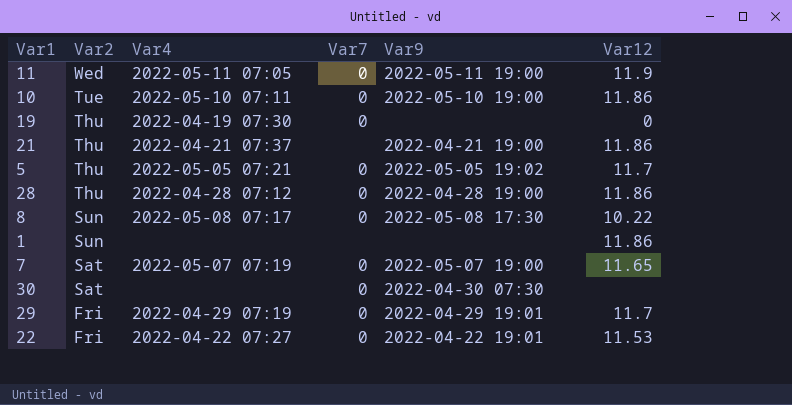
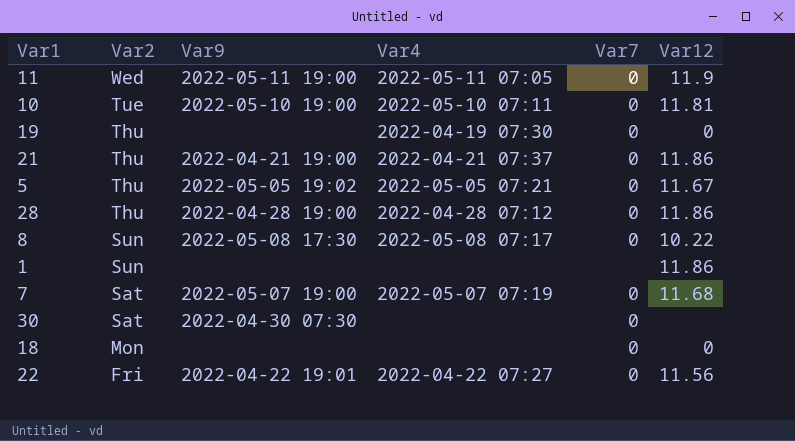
column Var9 | position: 5 -> 3
row 29: Fri | 2022-04-29 07:19 | 0 | 2022-04-29 19:01 | 11.7 -> none
10 | Var12: 11.86 -> 11.81
21 | Var7: none -> 0
5 | Var12: 11.7 -> 11.67
7 | Var12: 11.65 -> 11.68
row 18: none -> Mon | none | none | 0 | 0
22 | Var12: 11.53 -> 11.56

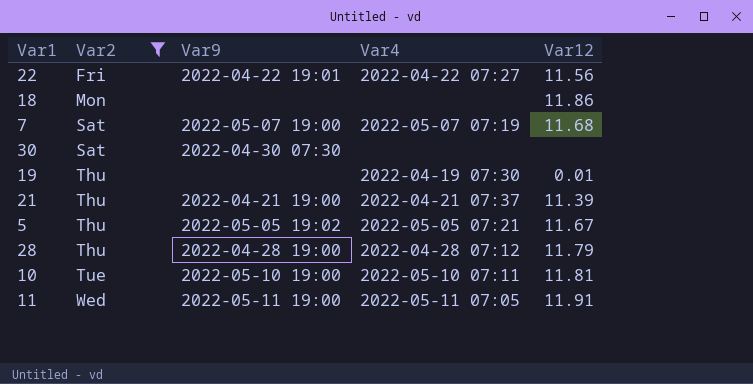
filter: none -> Var2 != Sun
row order: Var2 descending -> Var2 ascending
column Var7 | position: 5 -> none
18 | Var12: 0 -> 11.86
19 | Var12: 0 -> 0.01
21 | Var12: 11.86 -> 11.39
28 | Var12: 11.86 -> 11.79
11 | Var12: 11.9 -> 11.91

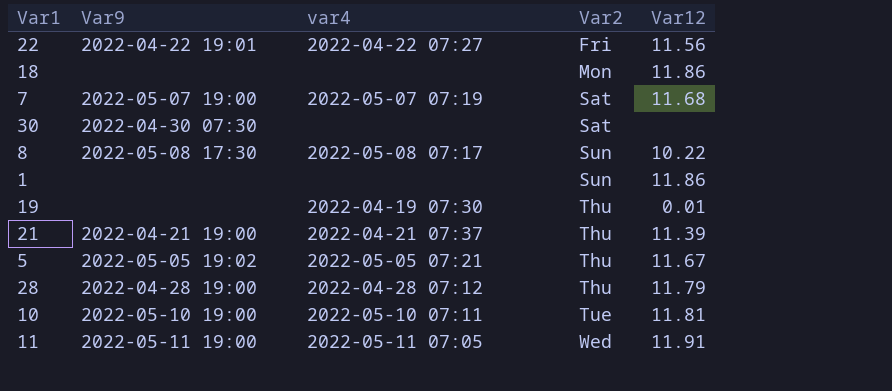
filter: Var2 != Sun -> none
column name: Var4 -> var4
column Var2 | position: 2 -> 4

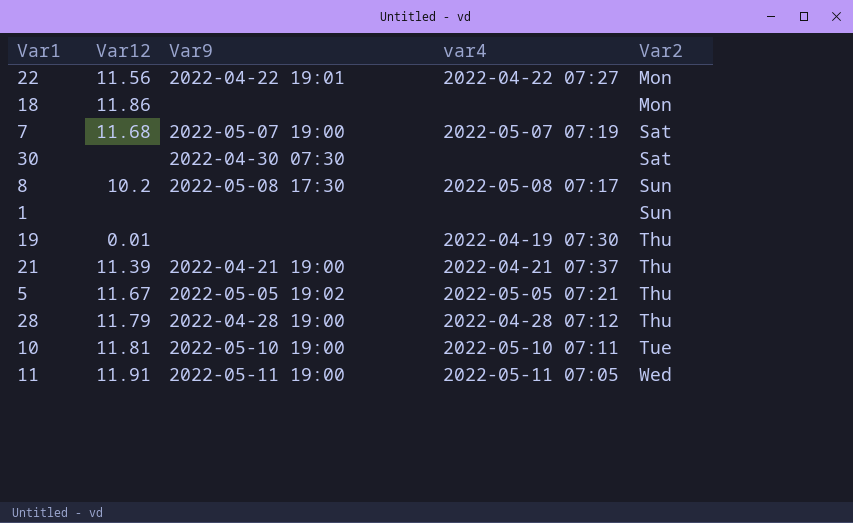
column Var12 | position: 5 -> 2
22 | Var2: Fri -> Mon
8 | Var12: 10.22 -> 10.2
1 | Var12: 11.86 -> none

